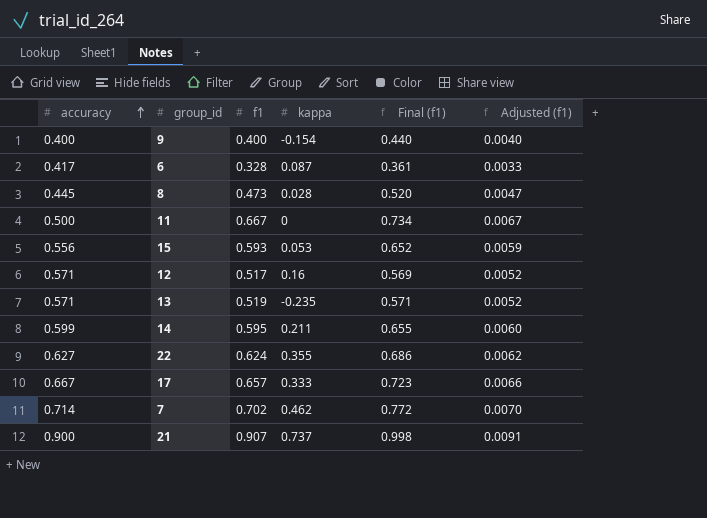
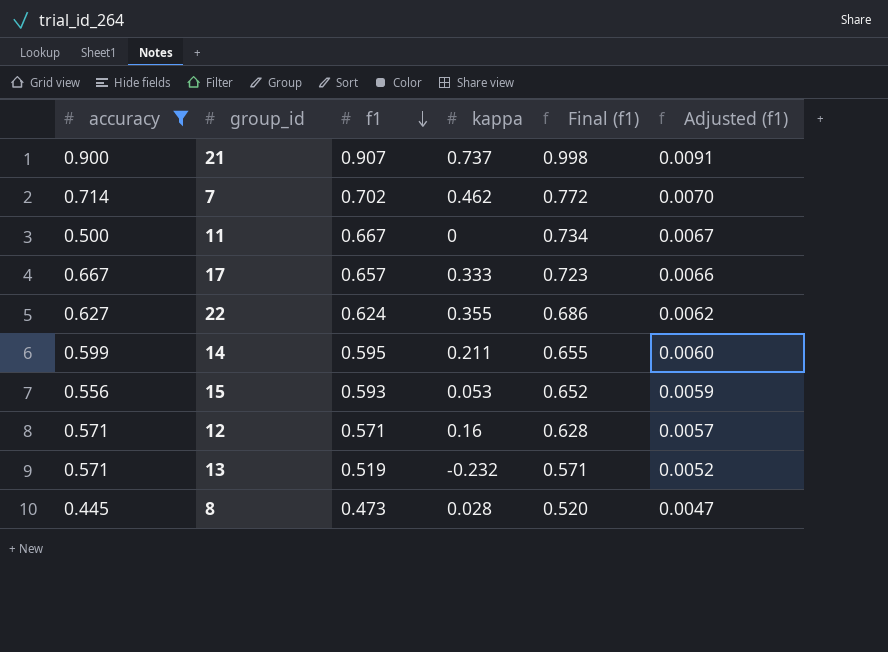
filter: none -> accuracy >= 0.445
row order: accuracy ascending -> f1 descending
12 | f1: 0.517 -> 0.571
12 | Final (f1): 0.569 -> 0.628
12 | Adjusted (f1): 0.0052 -> 0.0057
13 | kappa: -0.235 -> -0.232

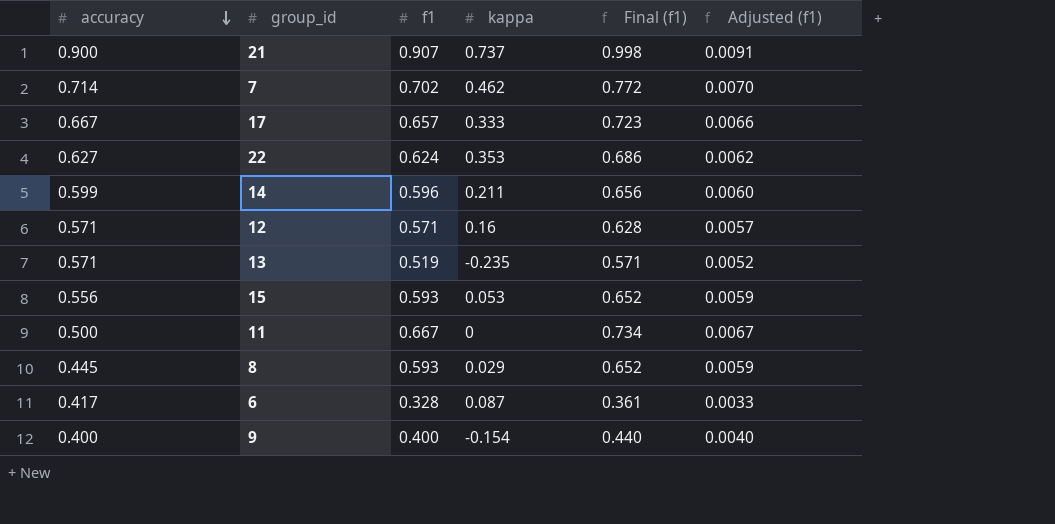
filter: accuracy >= 0.445 -> none
row order: f1 descending -> accuracy descending
22 | kappa: 0.355 -> 0.353
14 | f1: 0.595 -> 0.596
14 | Final (f1): 0.655 -> 0.656
13 | kappa: -0.232 -> -0.235
8 | f1: 0.473 -> 0.593
8 | kappa: 0.028 -> 0.029
8 | Final (f1): 0.520 -> 0.652
8 | Adjusted (f1): 0.0047 -> 0.0059

